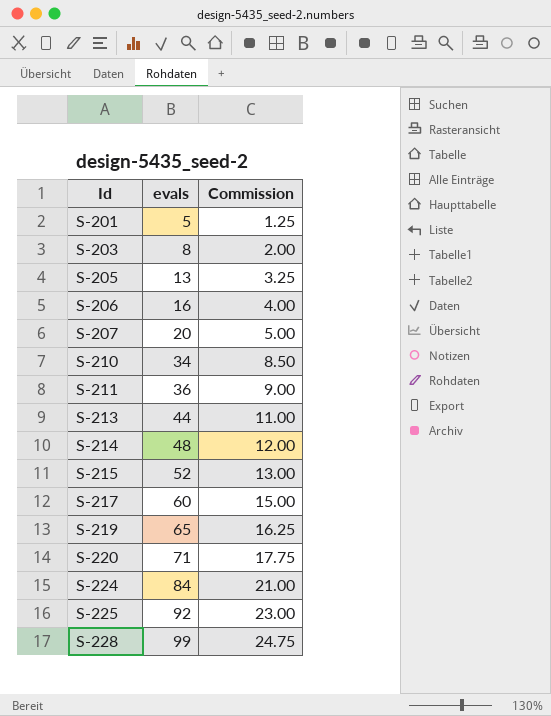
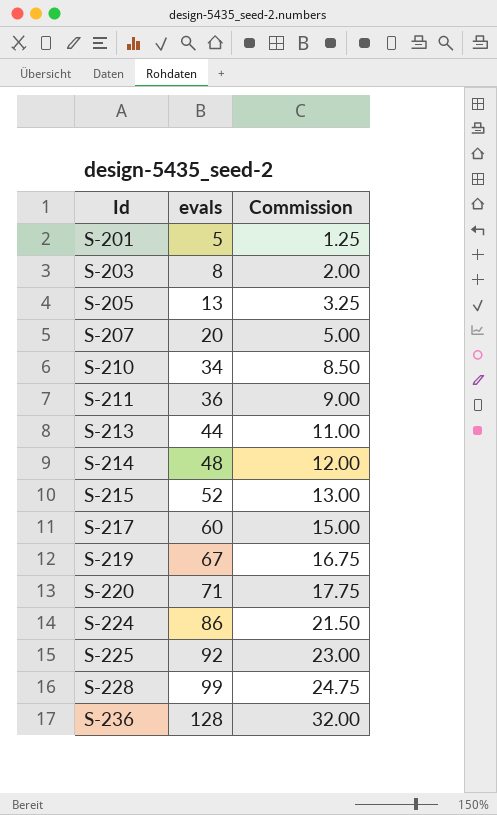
row S-206: 16 | 4.00 -> none
S-219 | evals: 65 -> 67
S-219 | Commission: 16.25 -> 16.75
S-224 | evals: 84 -> 86
S-224 | Commission: 21.00 -> 21.50
row S-236: none -> 128 | 32.00

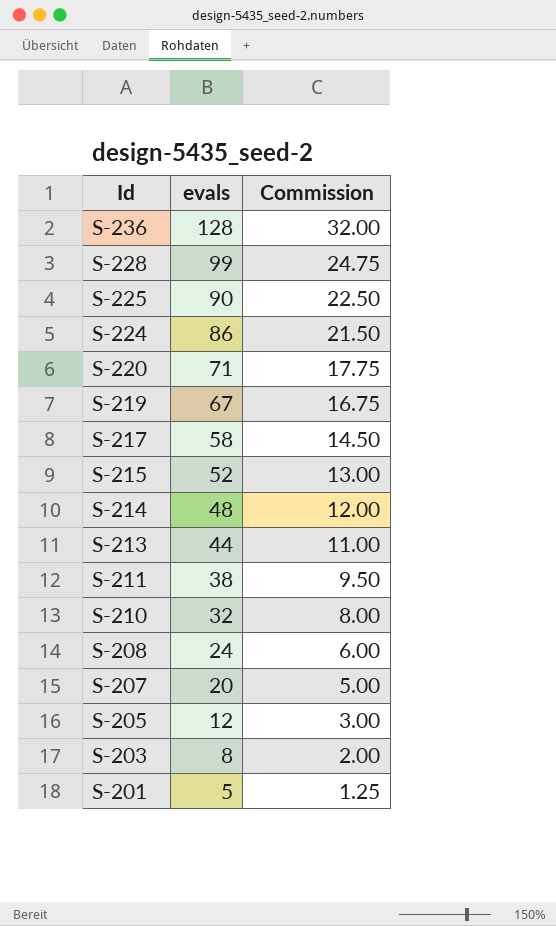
row order: Id ascending -> Id descending
S-225 | evals: 92 -> 90
S-225 | Commission: 23.00 -> 22.50
S-217 | evals: 60 -> 58
S-217 | Commission: 15.00 -> 14.50
S-211 | evals: 36 -> 38
S-211 | Commission: 9.00 -> 9.50
S-210 | evals: 34 -> 32
S-210 | Commission: 8.50 -> 8.00
row S-208: none -> 24 | 6.00
S-205 | evals: 13 -> 12
S-205 | Commission: 3.25 -> 3.00

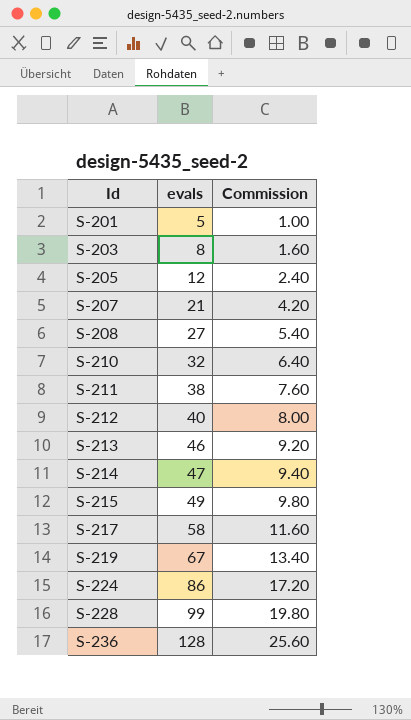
row order: Id descending -> Id ascending
column Commission | formula: [evals] * 0.25 -> [evals] * 0.2
row S-225: 90 | 22.50 -> none
row S-220: 71 | 17.75 -> none
S-207 | evals: 20 -> 21
S-208 | evals: 24 -> 27
row S-212: none -> 40 | 8.00
S-213 | evals: 44 -> 46
S-214 | evals: 48 -> 47
S-215 | evals: 52 -> 49

